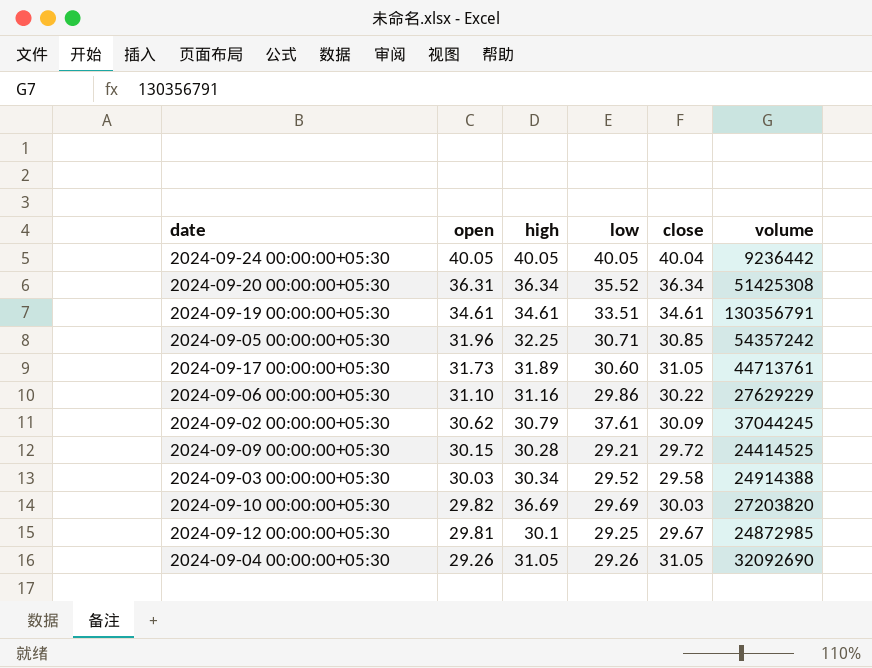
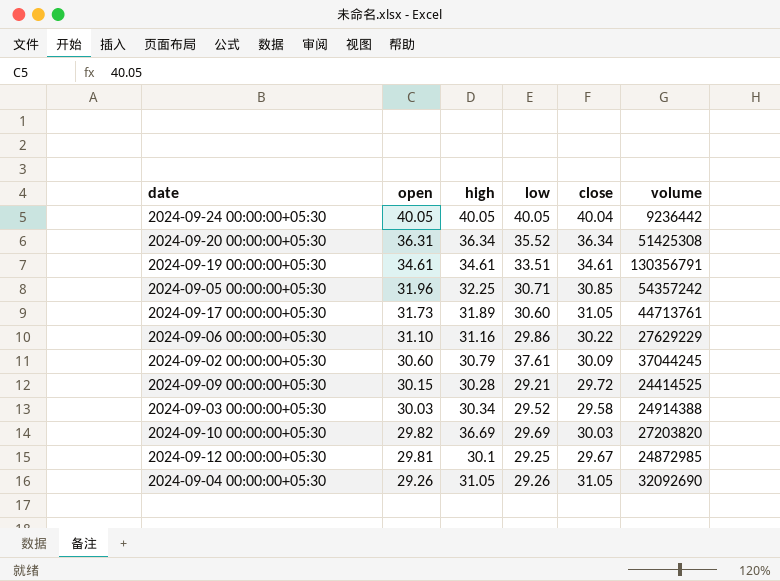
2024-09-02 00:00:00+05:30 | open: 30.62 -> 30.60

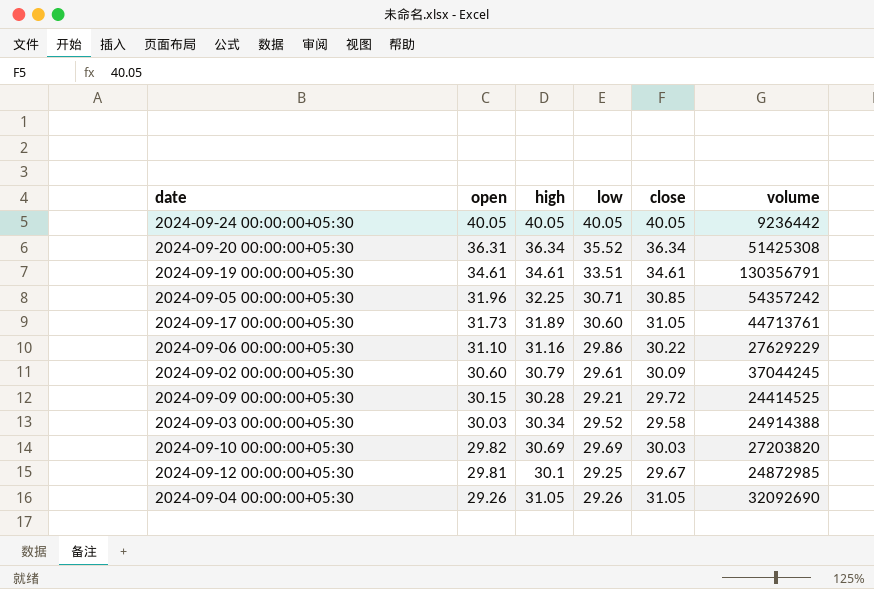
2024-09-24 00:00:00+05:30 | close: 40.04 -> 40.05
2024-09-02 00:00:00+05:30 | low: 37.61 -> 29.61
2024-09-10 00:00:00+05:30 | high: 36.69 -> 30.69

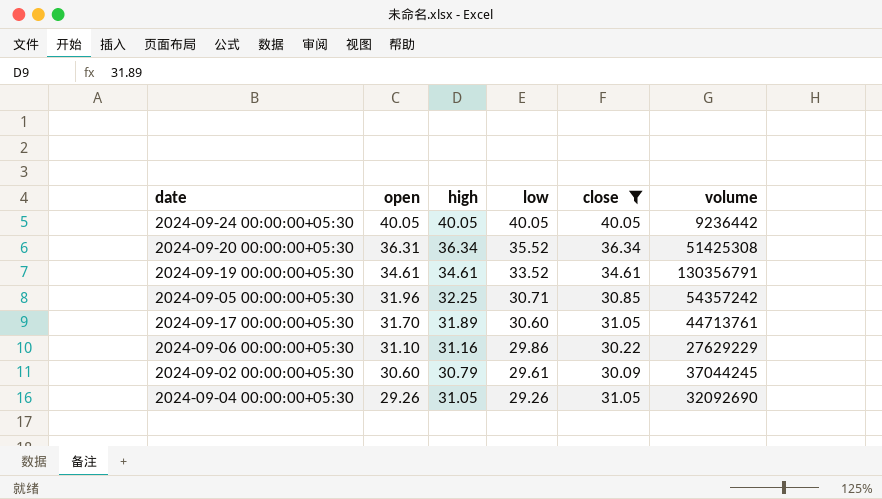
filter: none -> close >= 30.09
2024-09-19 00:00:00+05:30 | low: 33.51 -> 33.52
2024-09-17 00:00:00+05:30 | open: 31.73 -> 31.70

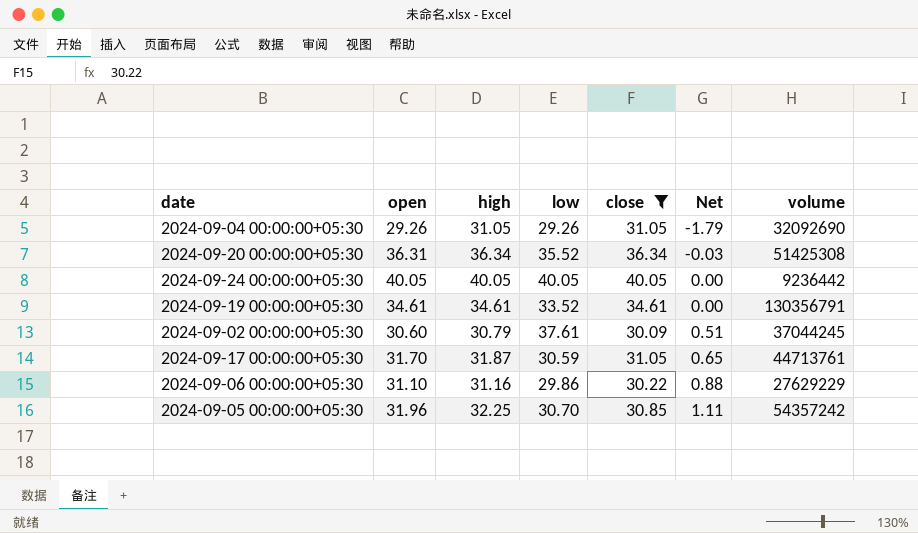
row order: open descending -> Net ascending
column Net | formula: none -> [open] - [close]
2024-09-02 00:00:00+05:30 | low: 29.61 -> 37.61
2024-09-17 00:00:00+05:30 | high: 31.89 -> 31.87
2024-09-17 00:00:00+05:30 | low: 30.60 -> 30.59
2024-09-05 00:00:00+05:30 | low: 30.71 -> 30.70

